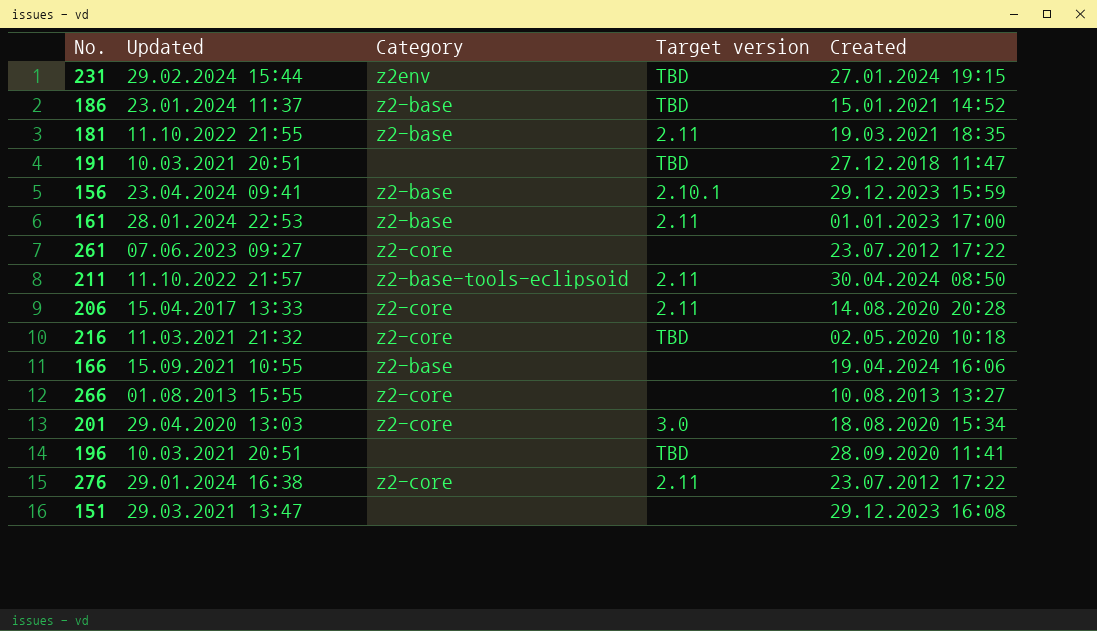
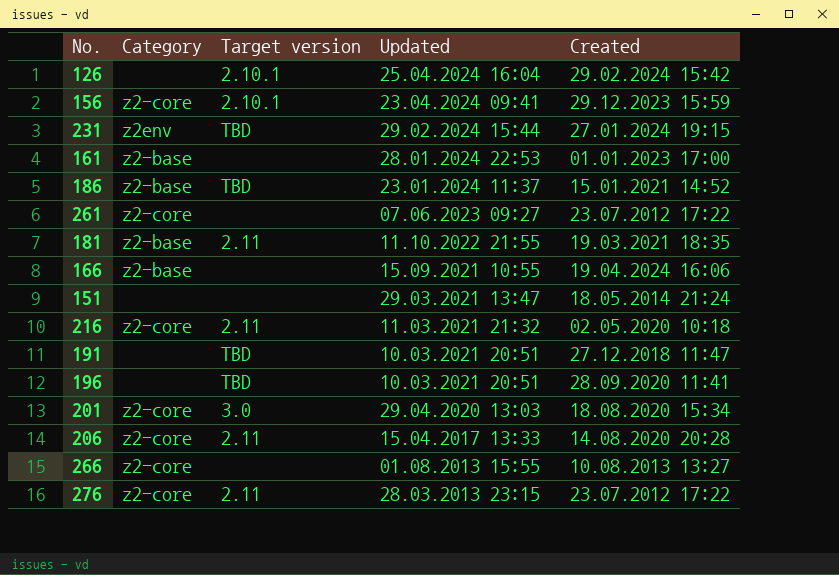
row order: none -> Updated descending
column Updated | position: 2 -> 4
row 211: 11.10.2022 21:57 | z2-base-tools-eclipsoid | 2.11 | 30.04.2024 08:50 -> none
row 126: none -> none | 2.10.1 | 25.04.2024 16:04 | 29.02.2024 15:42
156 | Category: z2-base -> z2-core
161 | Target version: 2.11 -> none
151 | Created: 29.12.2023 16:08 -> 18.05.2014 21:24
216 | Target version: TBD -> 2.11
276 | Updated: 29.01.2024 16:38 -> 28.03.2013 23:15

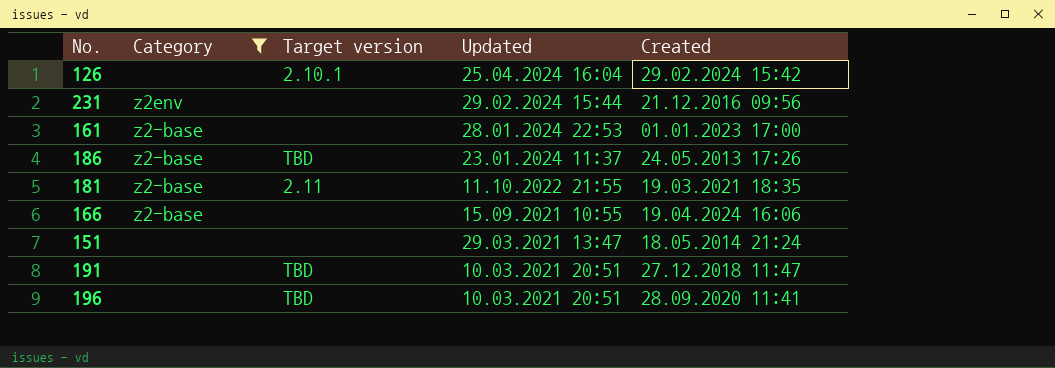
filter: none -> Category != z2-core
231 | Target version: TBD -> none
231 | Created: 27.01.2024 19:15 -> 21.12.2016 09:56
186 | Created: 15.01.2021 14:52 -> 24.05.2013 17:26

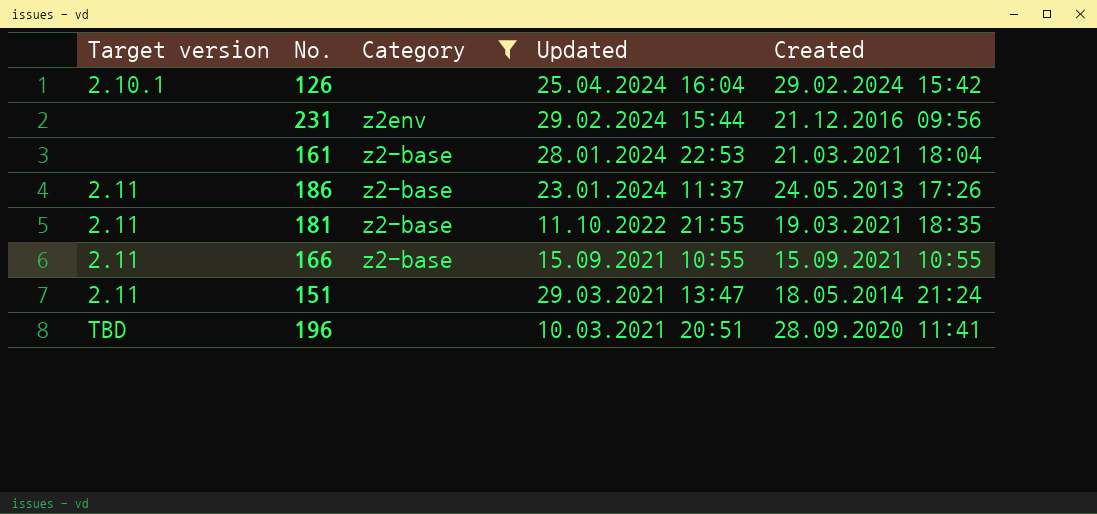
column Target version | position: 3 -> 1
row 191: none | TBD | 10.03.2021 20:51 | 27.12.2018 11:47 -> none
161 | Created: 01.01.2023 17:00 -> 21.03.2021 18:04
186 | Target version: TBD -> 2.11
166 | Target version: none -> 2.11
166 | Created: 19.04.2024 16:06 -> 15.09.2021 10:55
151 | Target version: none -> 2.11

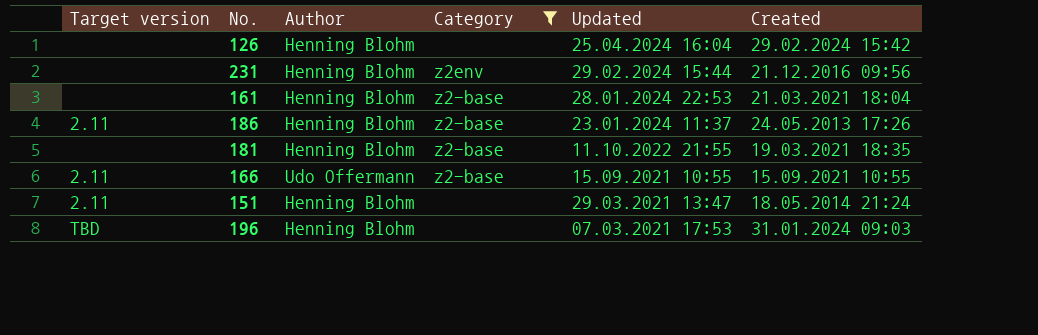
column Author | position: none -> 3
126 | Target version: 2.10.1 -> none
181 | Target version: 2.11 -> none
196 | Updated: 10.03.2021 20:51 -> 07.03.2021 17:53
196 | Created: 28.09.2020 11:41 -> 31.01.2024 09:03

